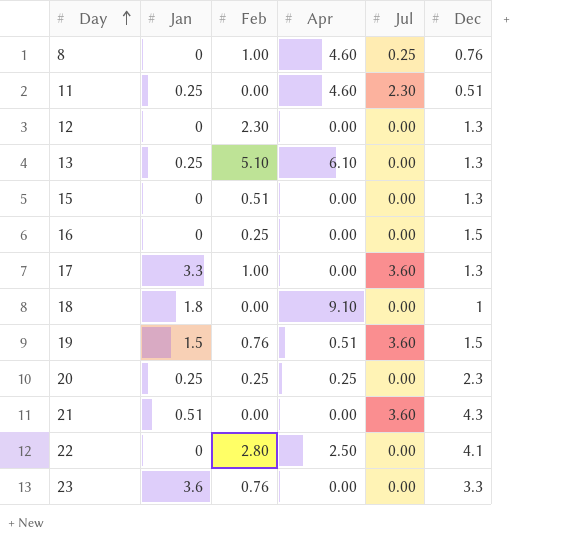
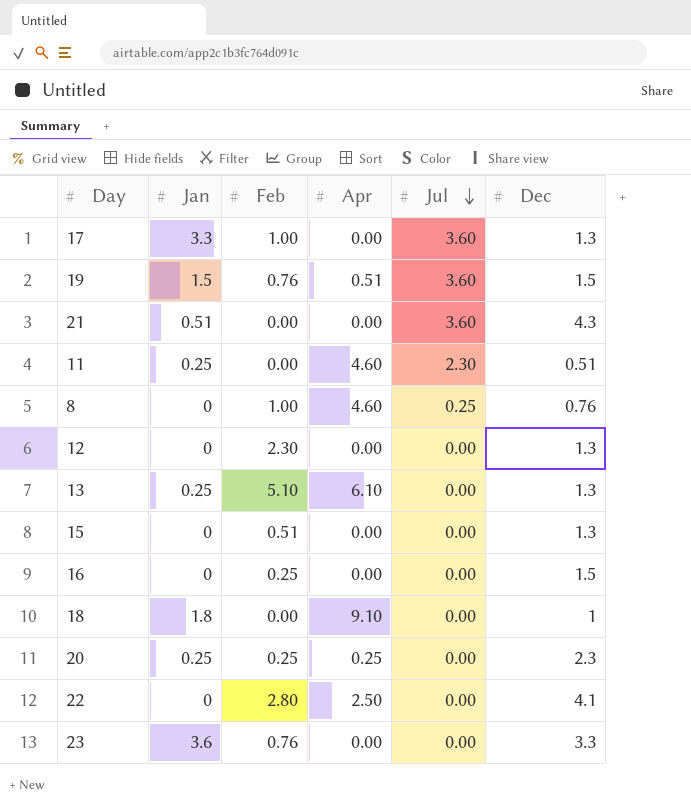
row order: Day ascending -> Jul descending

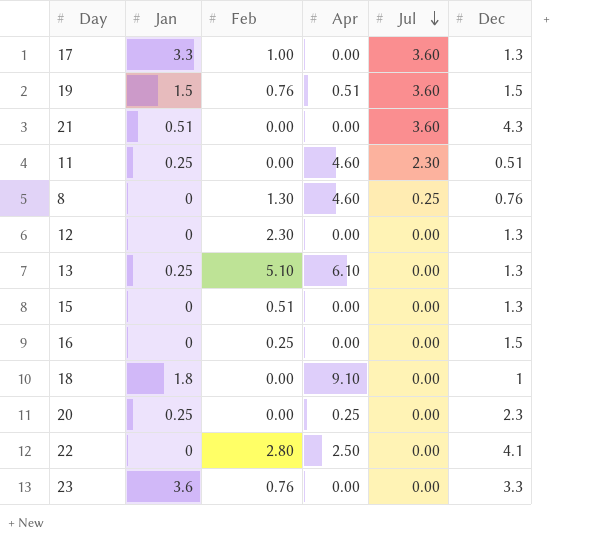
8 | Feb: 1.00 -> 1.30
20 | Feb: 0.25 -> 0.00

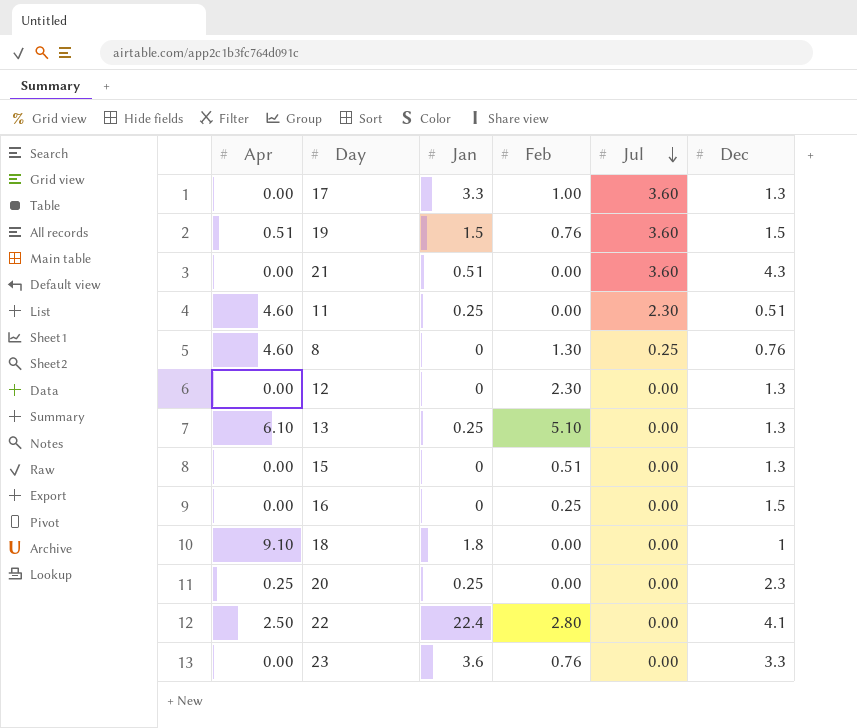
column Apr | position: 4 -> 1
22 | Jan: 0 -> 22.4

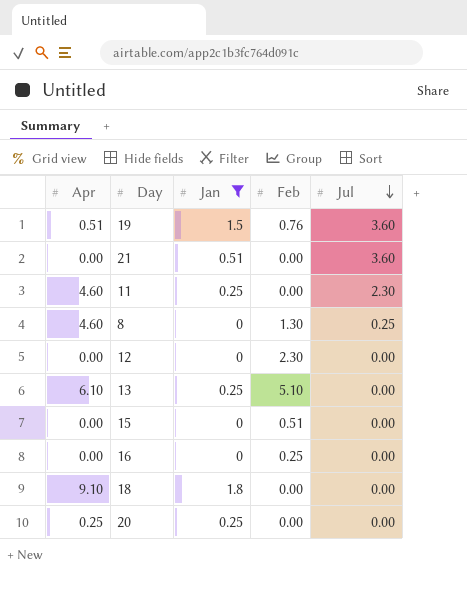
filter: none -> Jan <= 1.8
column Dec | position: 6 -> none

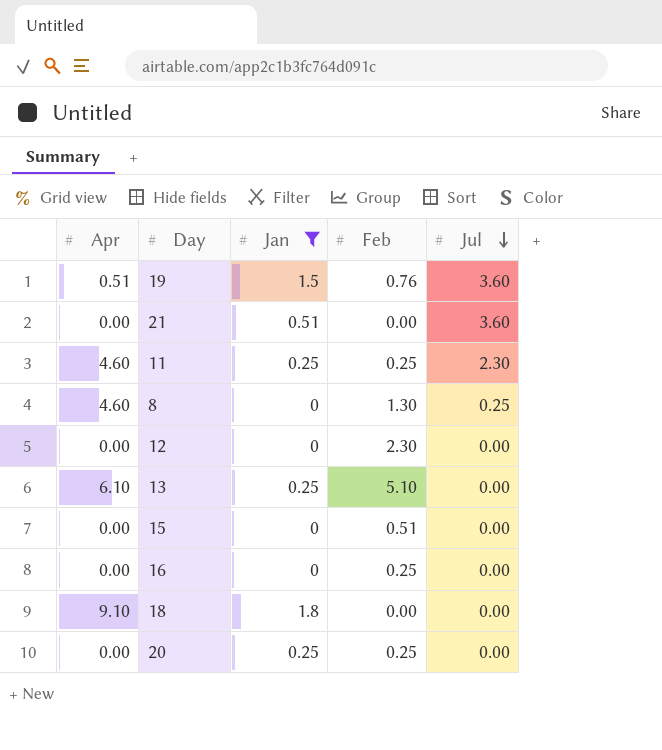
11 | Feb: 0.00 -> 0.25
20 | Apr: 0.25 -> 0.00
20 | Feb: 0.00 -> 0.25

